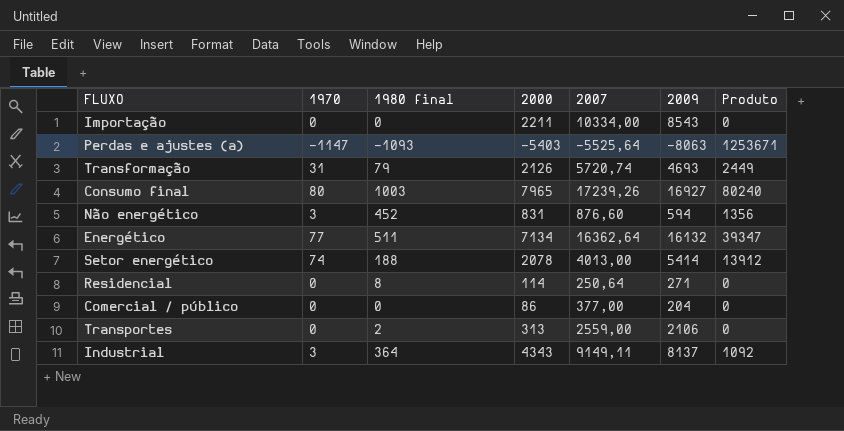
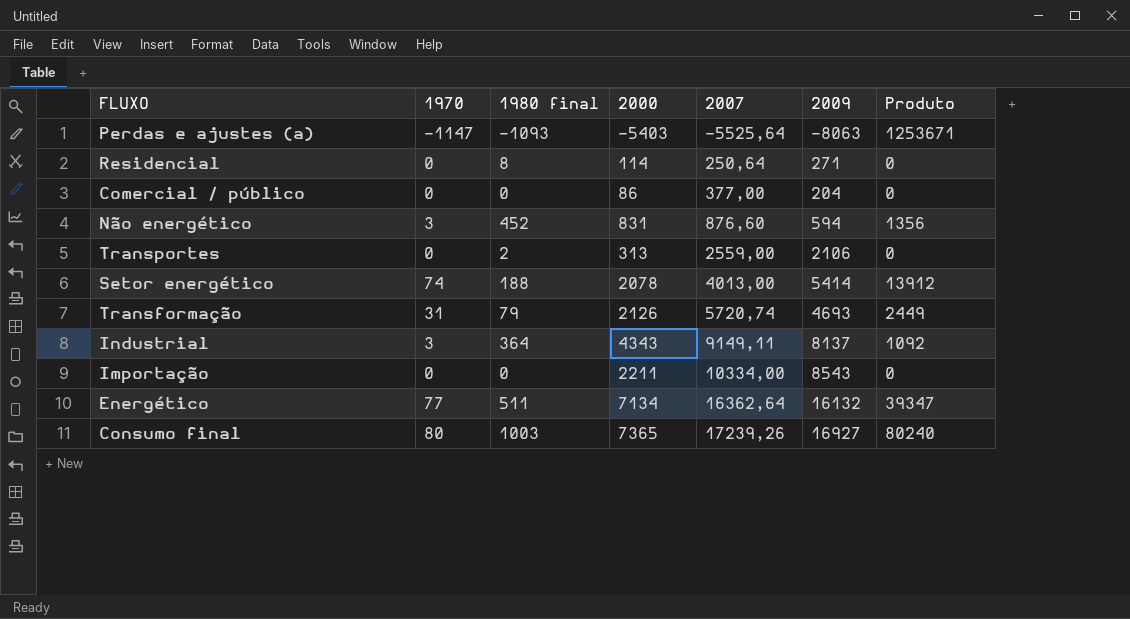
row order: none -> 2007 ascending
Consumo final | 2000: 7965 -> 7365

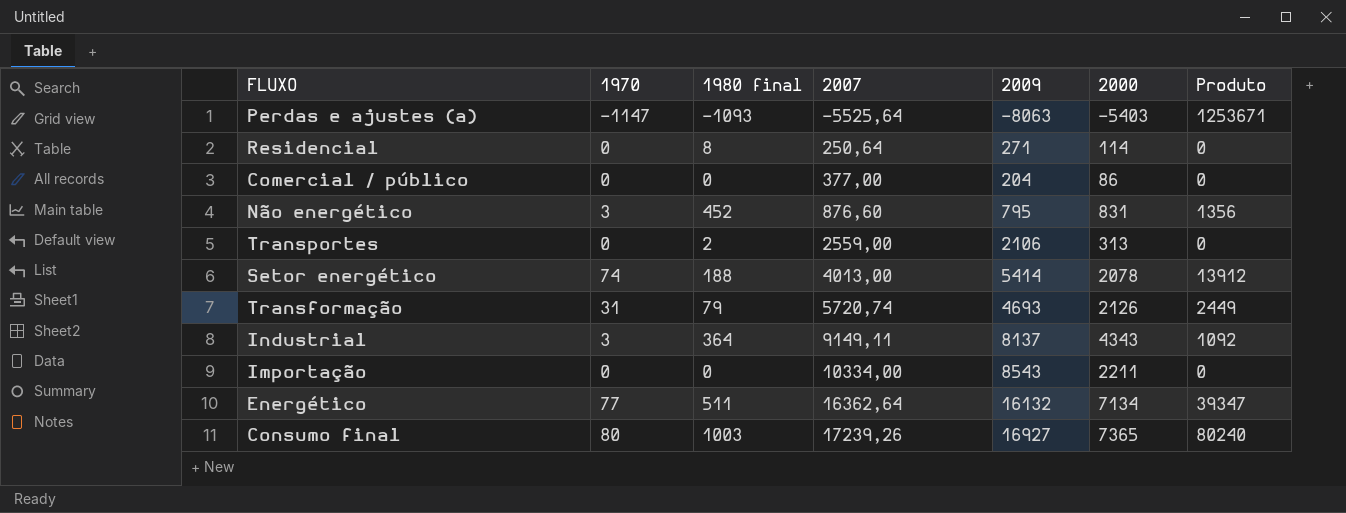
column 2000 | position: 4 -> 6
Não energético | 2009: 594 -> 795

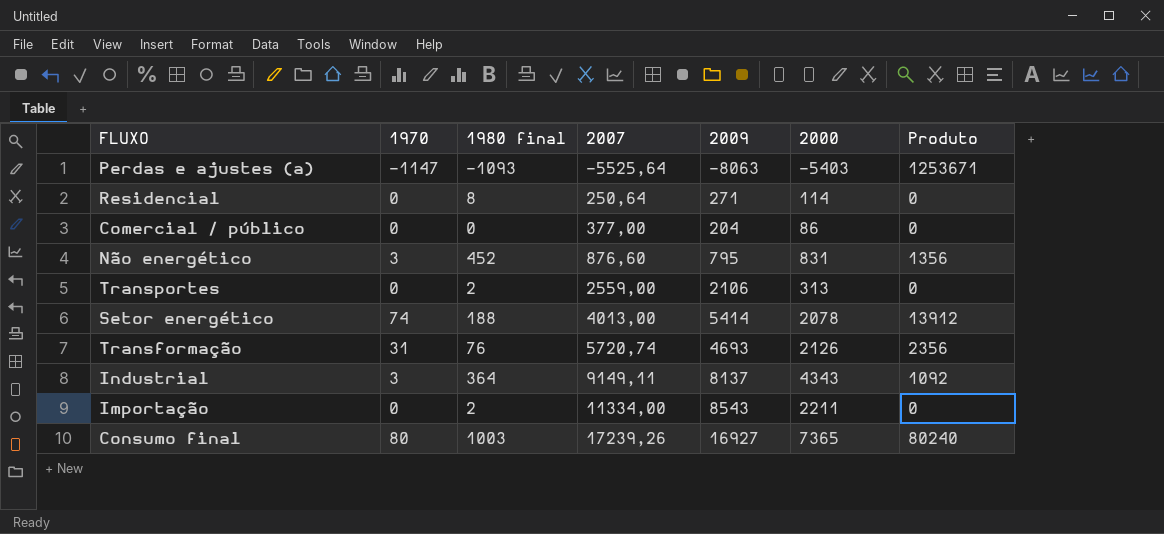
row Energético: 77 | 511 | 16362,64 | 16132 | 7134 | 39347 -> none
Transformação | 1980 final: 79 -> 76
Transformação | Produto: 2449 -> 2356
Importação | 1980 final: 0 -> 2
Importação | 2007: 10334,00 -> 11334,00

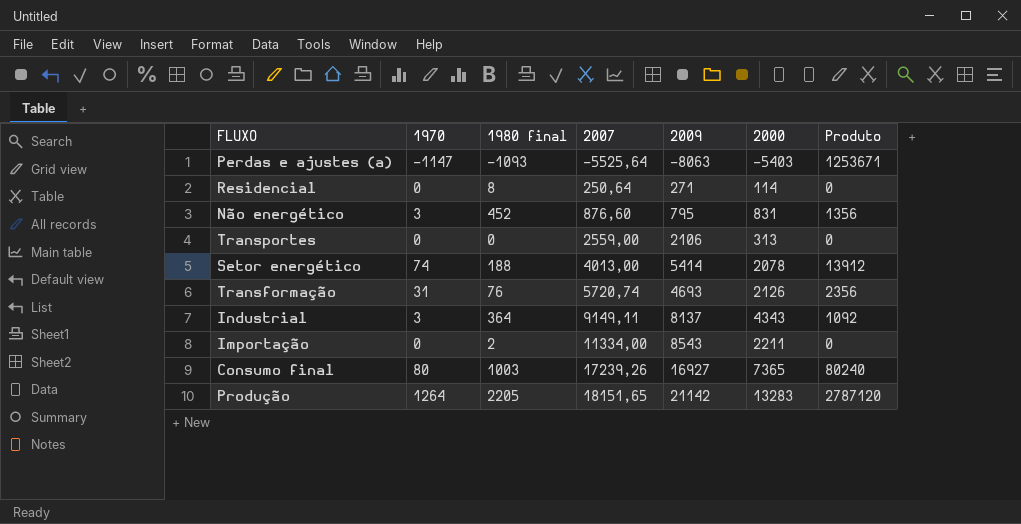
row Comercial / público: 0 | 0 | 377,00 | 204 | 86 | 0 -> none
Transportes | 1980 final: 2 -> 0
row Produção: none -> 1264 | 2205 | 18151,65 | 21142 | 13283 | 2787120

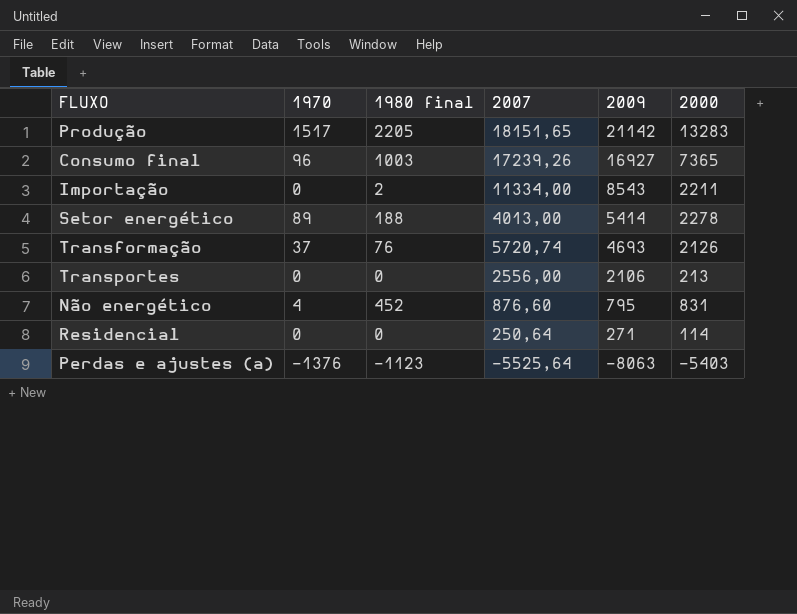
row order: 2007 ascending -> 2009 descending
column Produto | formula: [1970] * [1980 final] -> none
row Industrial: 3 | 364 | 9149,11 | 8137 | 4343 | 1092 -> none
Produção | 1970: 1264 -> 1517
Consumo final | 1970: 80 -> 96
Setor energético | 1970: 74 -> 89
Setor energético | 2000: 2078 -> 2278
Transformação | 1970: 31 -> 37
Transportes | 2007: 2559,00 -> 2556,00
Transportes | 2000: 313 -> 213
Não energético | 1970: 3 -> 4
Residencial | 1980 final: 8 -> 0
Perdas e ajustes (a) | 1970: -1147 -> -1376
Perdas e ajustes (a) | 1980 final: -1093 -> -1123

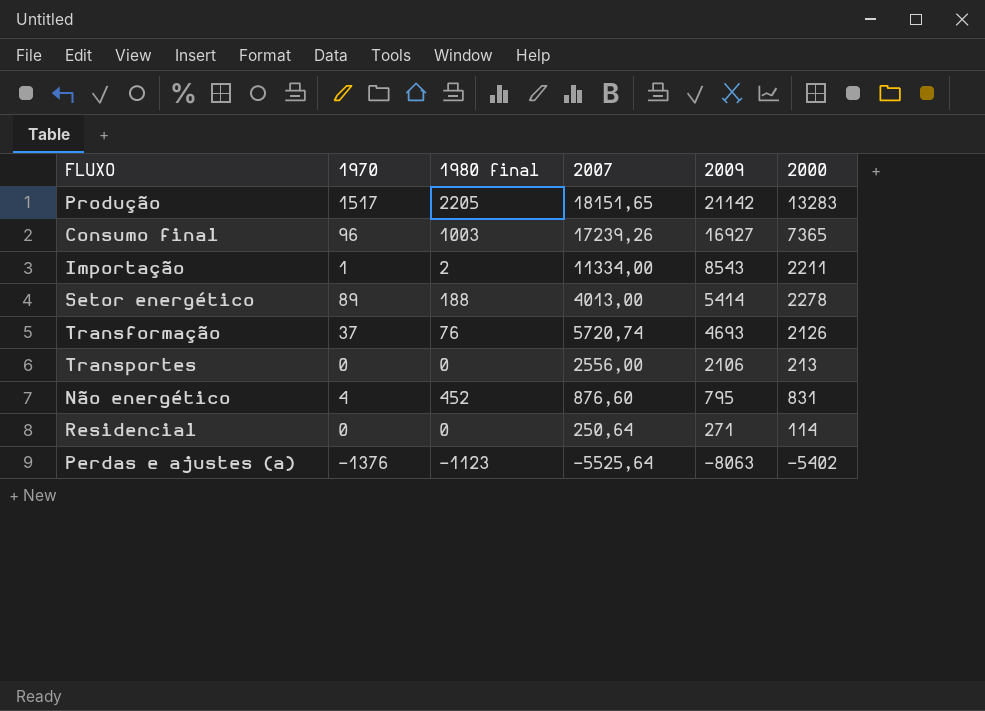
Importação | 1970: 0 -> 1
Perdas e ajustes (a) | 2000: -5403 -> -5402

